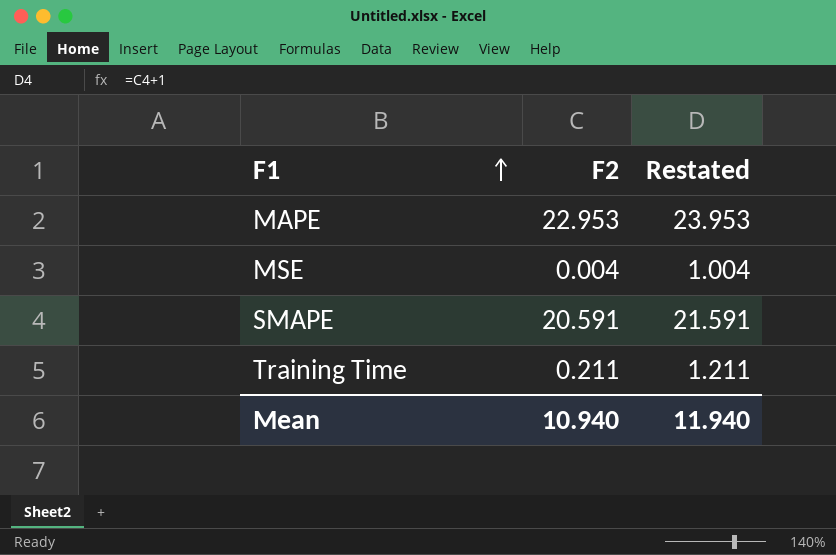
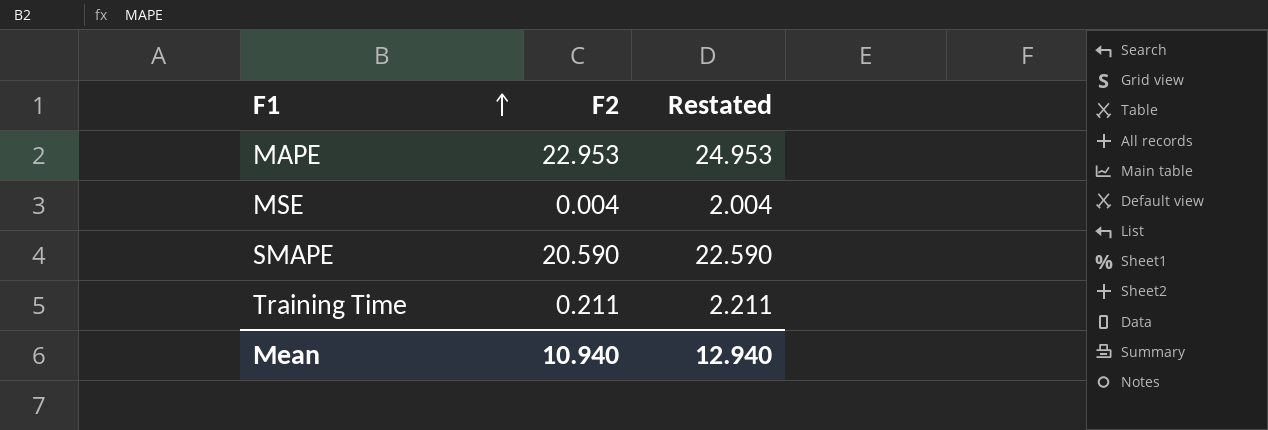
column Restated | formula: [F2] + 1 -> [F2] + 2
SMAPE | F2: 20.591 -> 20.590
Mean | Restated: 11.940 -> 12.940

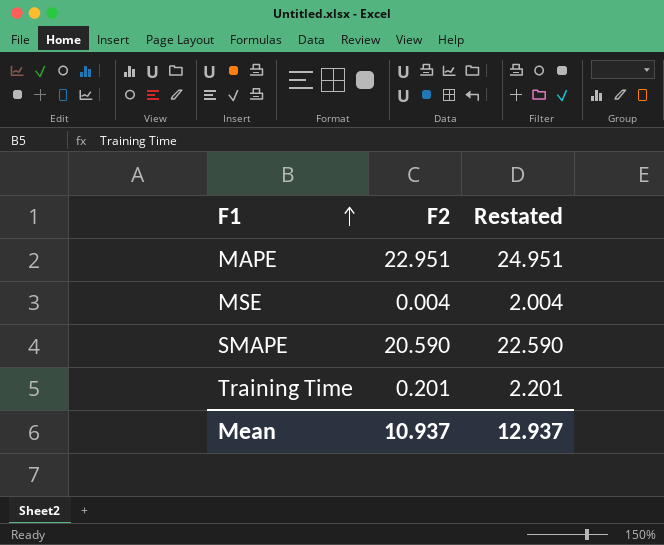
MAPE | F2: 22.953 -> 22.951
MAPE | Restated: 24.953 -> 24.951
Training Time | F2: 0.211 -> 0.201
Training Time | Restated: 2.211 -> 2.201
Mean | F2: 10.940 -> 10.937
Mean | Restated: 12.940 -> 12.937

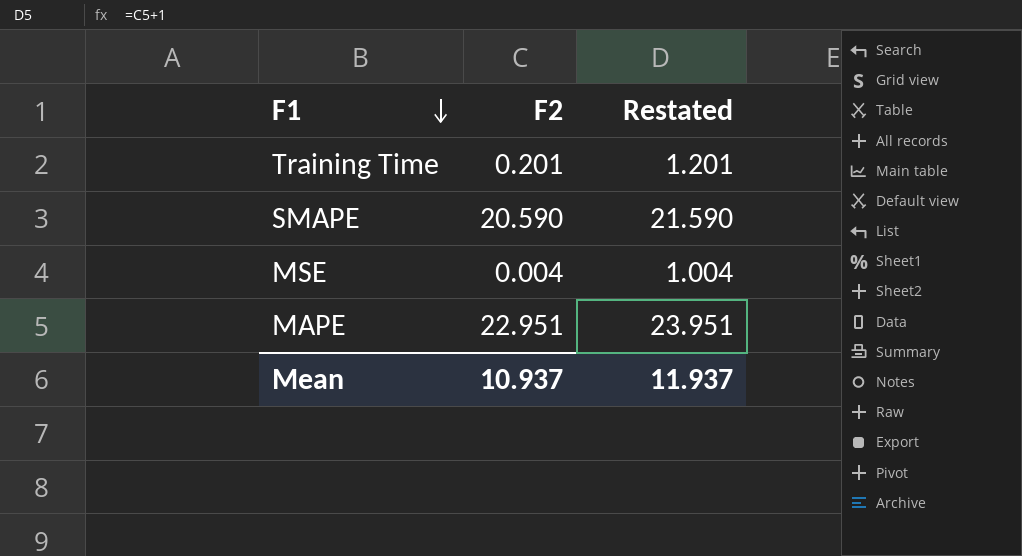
row order: F1 ascending -> F1 descending
column Restated | formula: [F2] + 2 -> [F2] + 1
Mean | Restated: 12.937 -> 11.937

